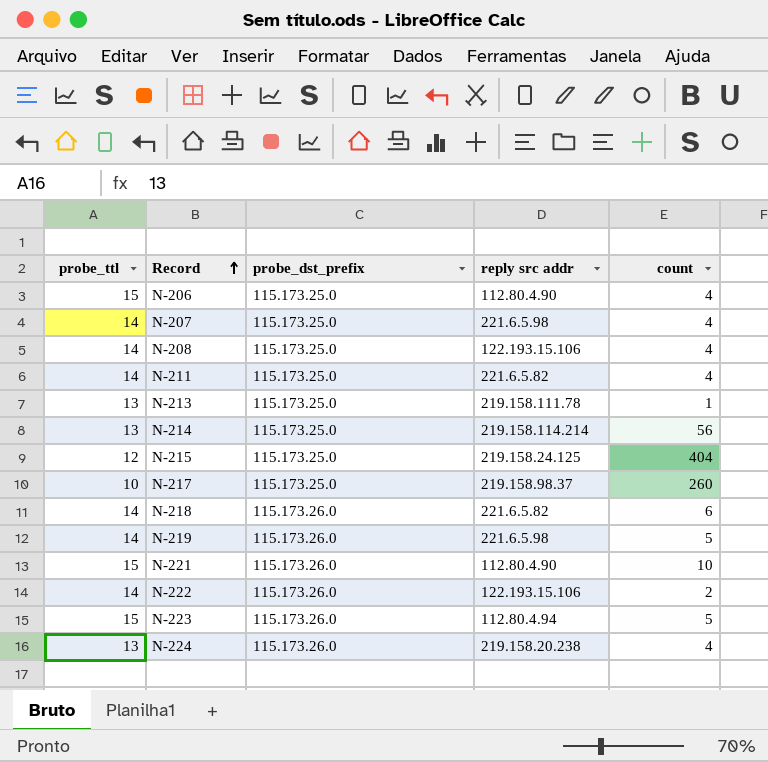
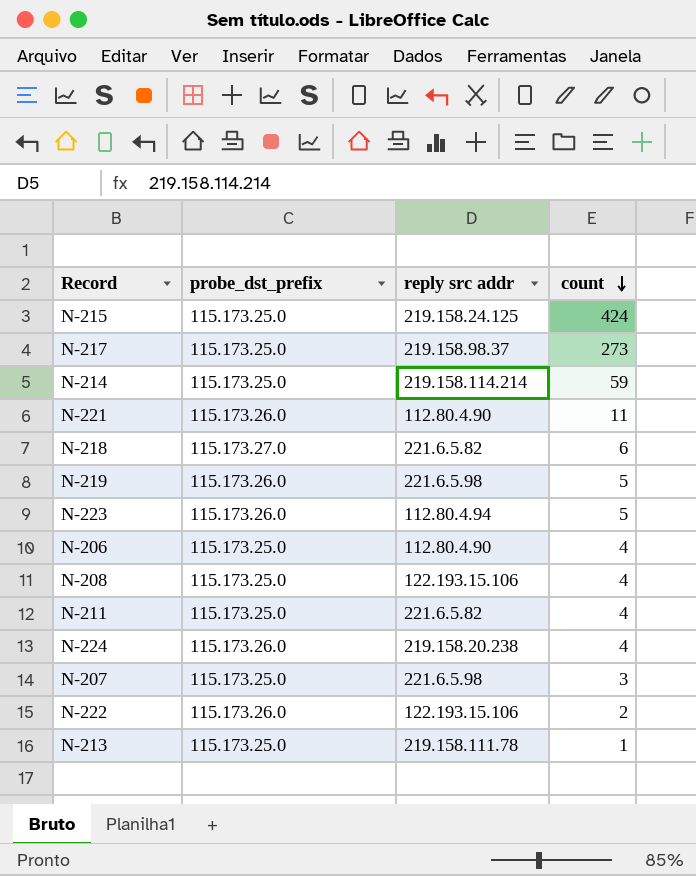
row order: Record ascending -> count descending
column probe_ttl | position: 1 -> none
N-215 | count: 404 -> 424
N-217 | count: 260 -> 273
N-214 | count: 56 -> 59
N-221 | count: 10 -> 11
N-218 | probe_dst_prefix: 115.173.26.0 -> 115.173.27.0
N-207 | count: 4 -> 3

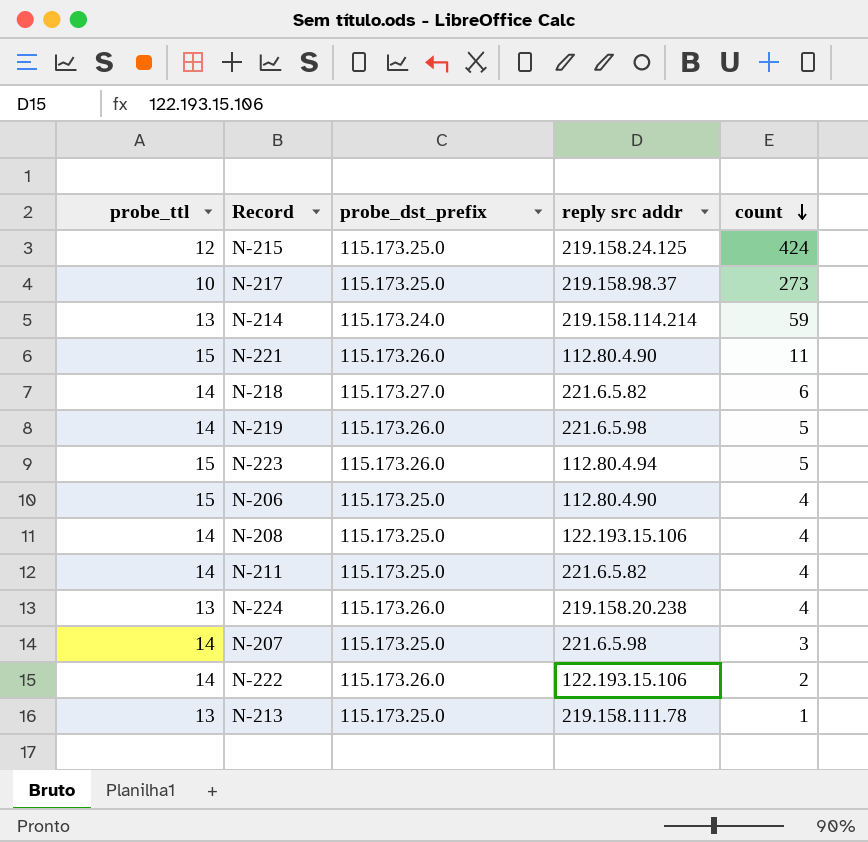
column probe_ttl | position: none -> 1
N-214 | probe_dst_prefix: 115.173.25.0 -> 115.173.24.0

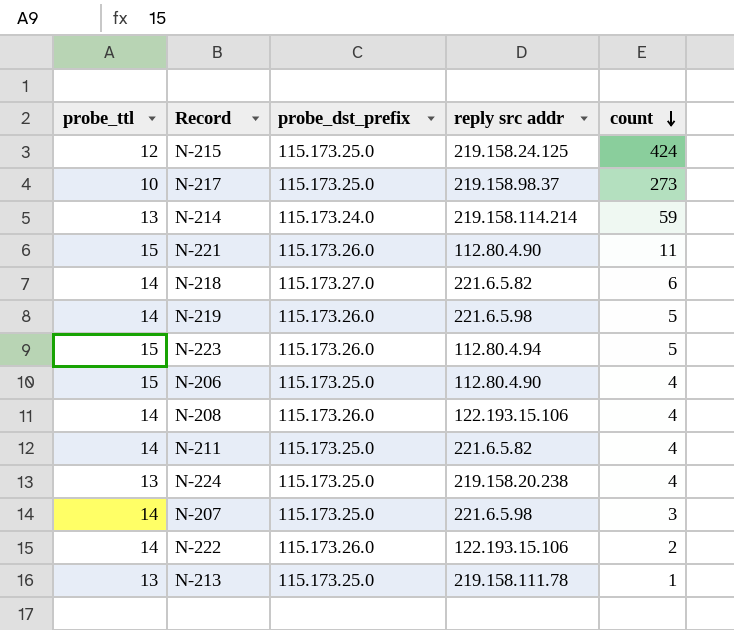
N-208 | probe_dst_prefix: 115.173.25.0 -> 115.173.26.0
N-224 | probe_dst_prefix: 115.173.26.0 -> 115.173.25.0

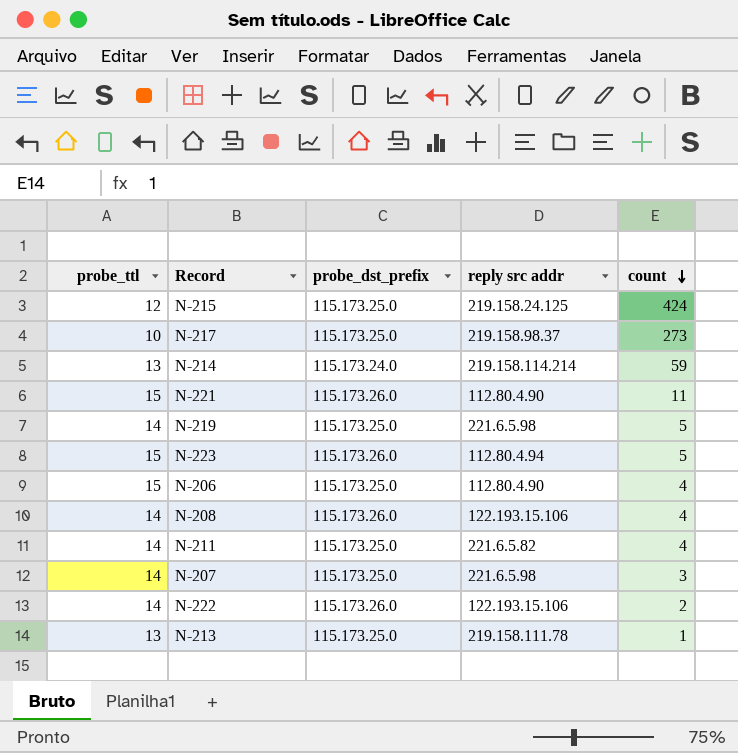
row N-218: 14 | 115.173.27.0 | 221.6.5.82 | 6 -> none
row N-224: 13 | 115.173.25.0 | 219.158.20.238 | 4 -> none
N-219 | probe_dst_prefix: 115.173.26.0 -> 115.173.25.0

